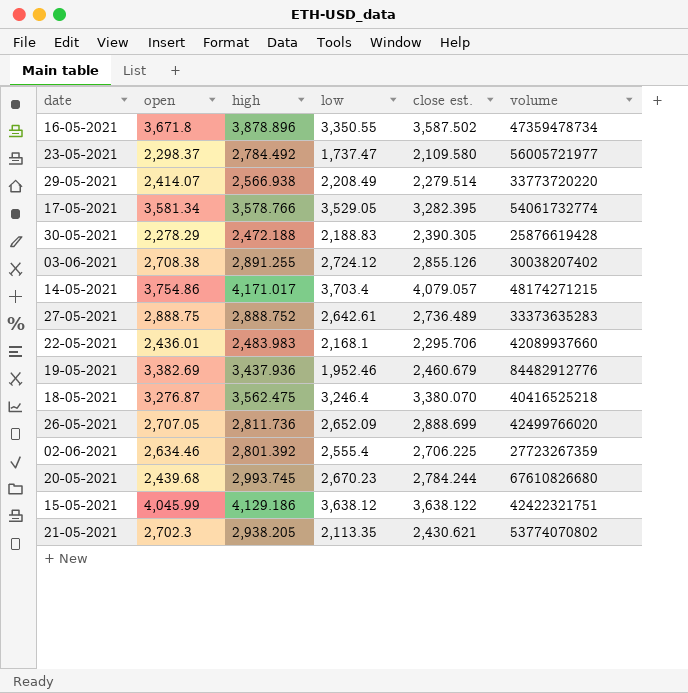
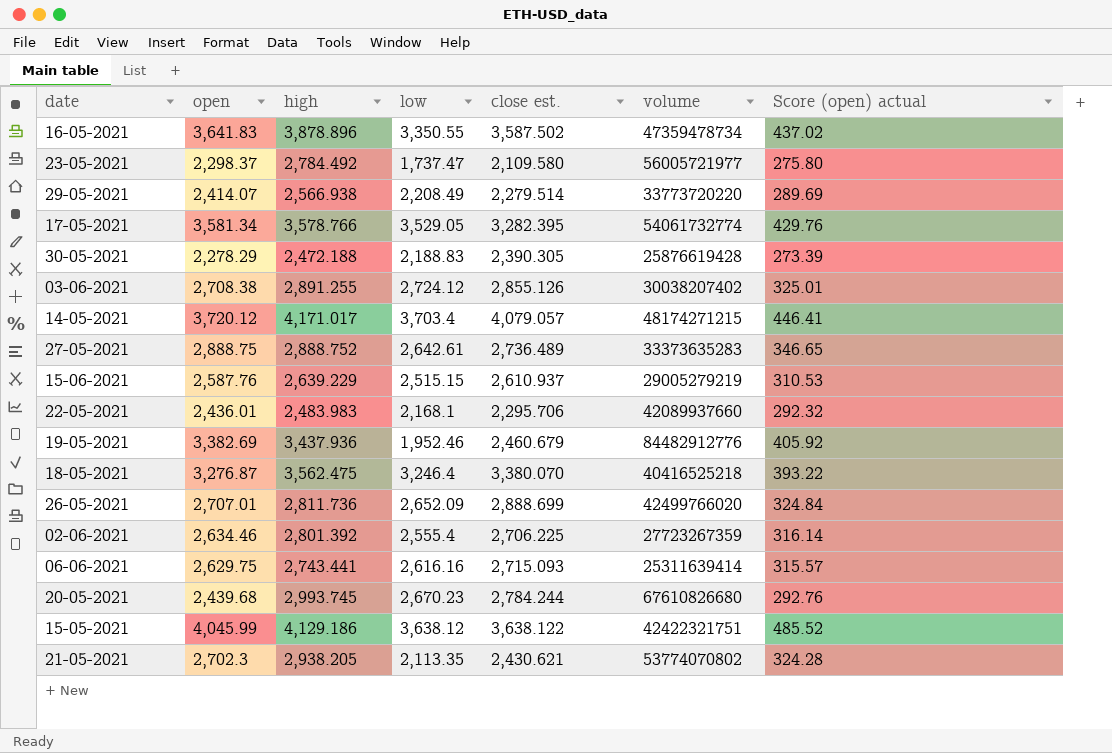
column Score (open) actual | formula: none -> [open] * 0.12
16-05-2021 | open: 3,671.8 -> 3,641.83
14-05-2021 | open: 3,754.86 -> 3,720.12
row 15-06-2021: none -> 2,587.76 | 2,639.229 | 2,515.15 | 2,610.937 | 29005279219 | 310.53
26-05-2021 | open: 2,707.05 -> 2,707.01
row 06-06-2021: none -> 2,629.75 | 2,743.441 | 2,616.16 | 2,715.093 | 25311639414 | 315.57

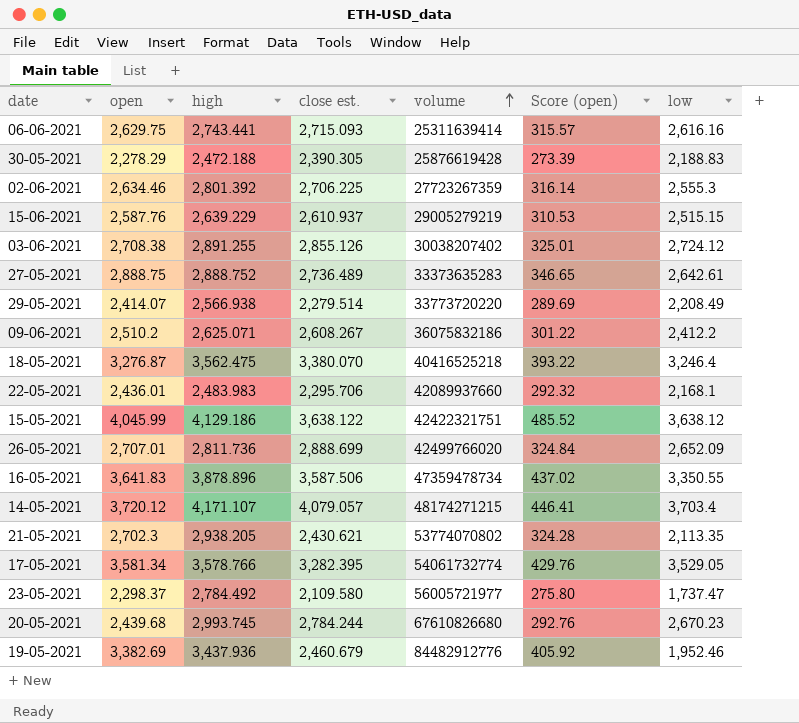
row order: none -> volume ascending
column name: Score (open) actual -> Score (open)
column low | position: 4 -> 7
02-06-2021 | low: 2,555.4 -> 2,555.3
row 09-06-2021: none -> 2,510.2 | 2,625.071 | 2,608.267 | 36075832186 | 301.22 | 2,412.2
16-05-2021 | close est.: 3,587.502 -> 3,587.506
14-05-2021 | high: 4,171.017 -> 4,171.107

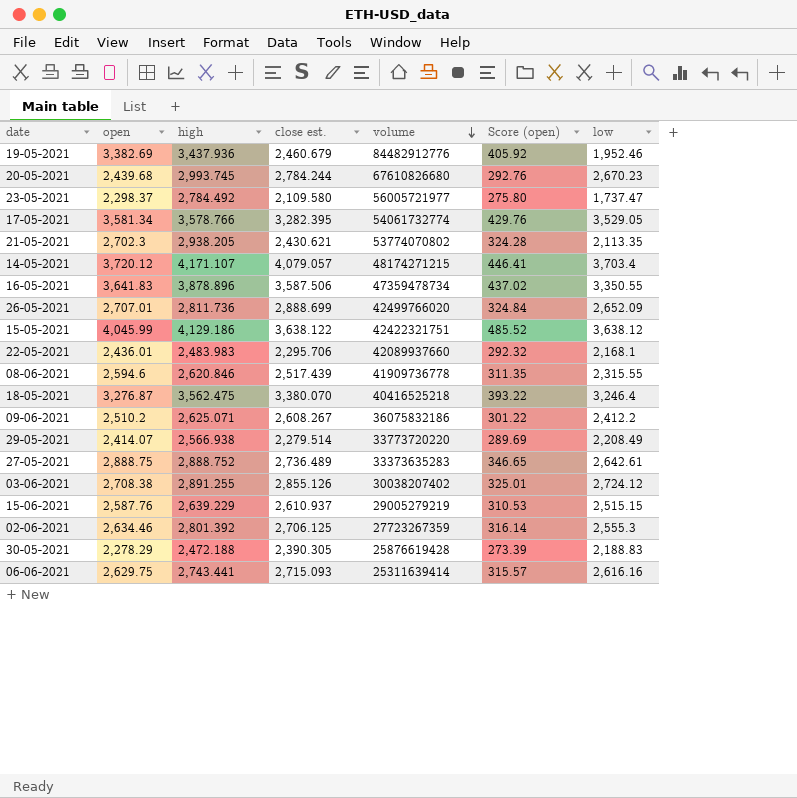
row order: volume ascending -> volume descending
row 08-06-2021: none -> 2,594.6 | 2,620.846 | 2,517.439 | 41909736778 | 311.35 | 2,315.55
02-06-2021 | close est.: 2,706.225 -> 2,706.125

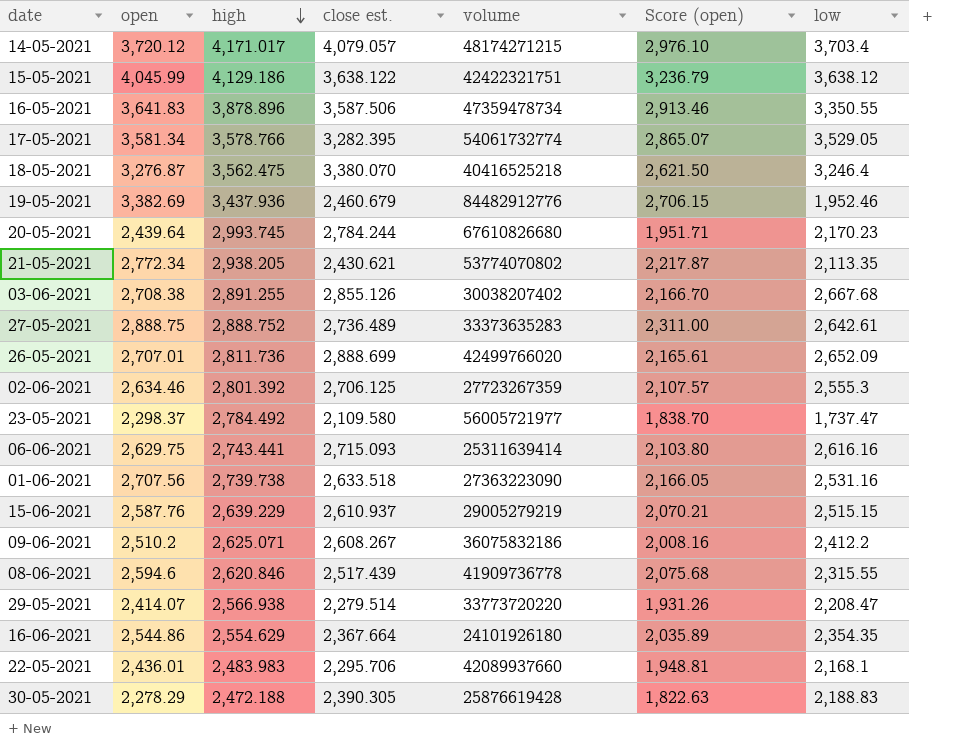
row order: volume descending -> high descending
column Score (open) | formula: [open] * 0.12 -> [open] * 0.8
14-05-2021 | high: 4,171.107 -> 4,171.017
20-05-2021 | open: 2,439.68 -> 2,439.64
20-05-2021 | low: 2,670.23 -> 2,170.23
21-05-2021 | open: 2,702.3 -> 2,772.34
03-06-2021 | low: 2,724.12 -> 2,667.68
row 01-06-2021: none -> 2,707.56 | 2,739.738 | 2,633.518 | 27363223090 | 2,166.05 | 2,531.16
29-05-2021 | low: 2,208.49 -> 2,208.47
row 16-06-2021: none -> 2,544.86 | 2,554.629 | 2,367.664 | 24101926180 | 2,035.89 | 2,354.35

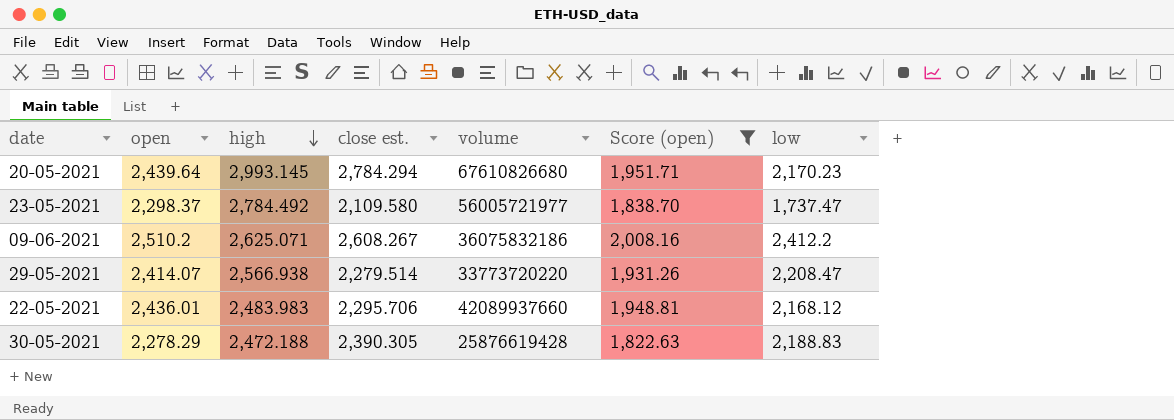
filter: none -> Score (open) <= 2,008.16
20-05-2021 | high: 2,993.745 -> 2,993.145
20-05-2021 | close est.: 2,784.244 -> 2,784.294
22-05-2021 | low: 2,168.1 -> 2,168.12

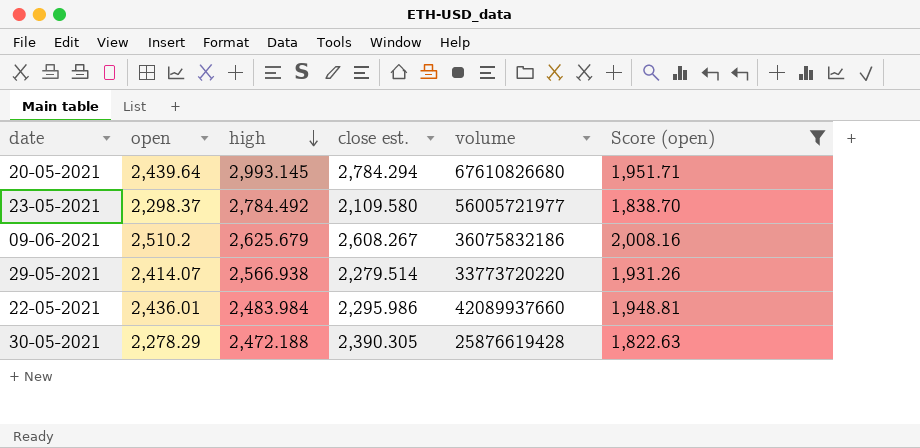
column low | position: 7 -> none
09-06-2021 | high: 2,625.071 -> 2,625.679
22-05-2021 | high: 2,483.983 -> 2,483.984
22-05-2021 | close est.: 2,295.706 -> 2,295.986

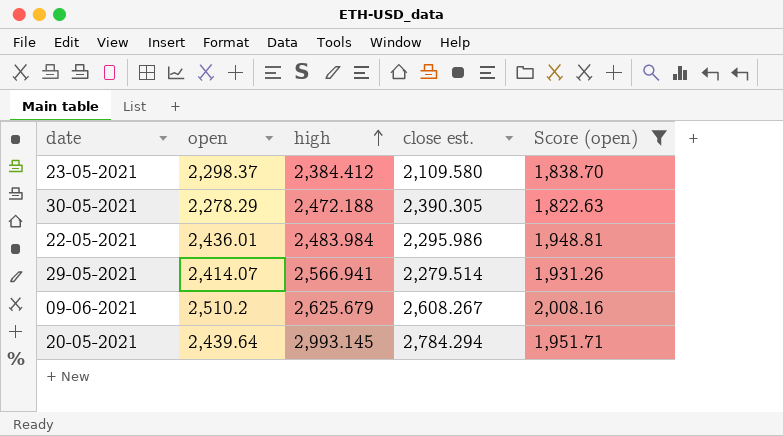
row order: high descending -> high ascending
column volume | position: 5 -> none
23-05-2021 | high: 2,784.492 -> 2,384.412
29-05-2021 | high: 2,566.938 -> 2,566.941

